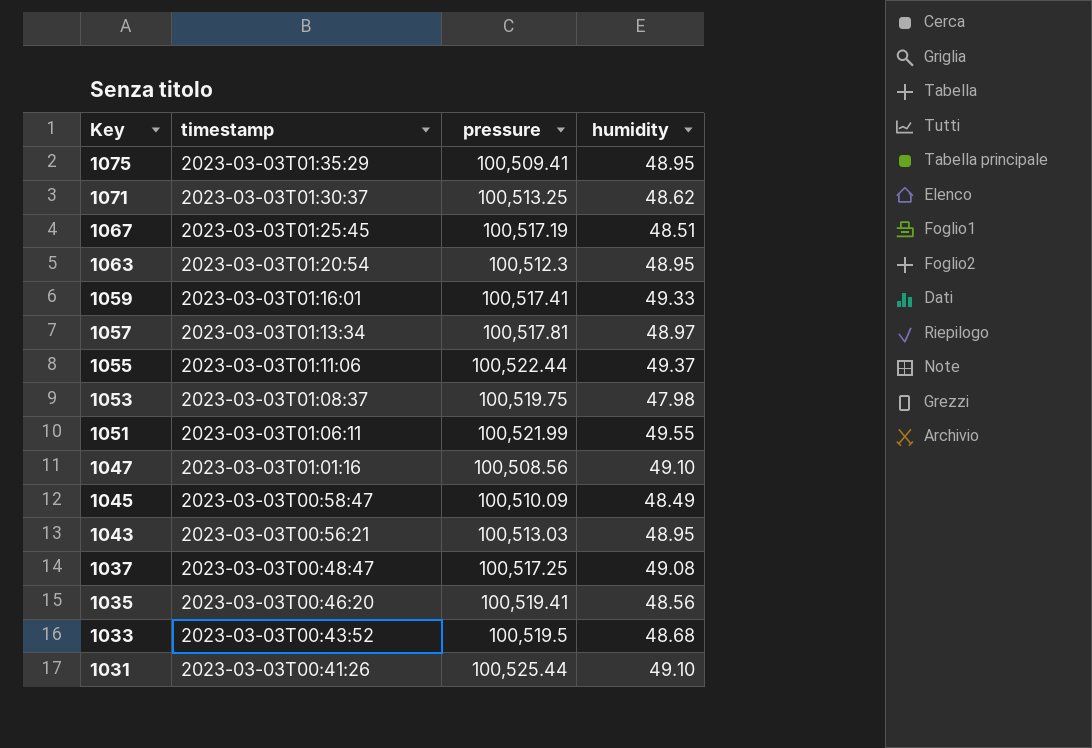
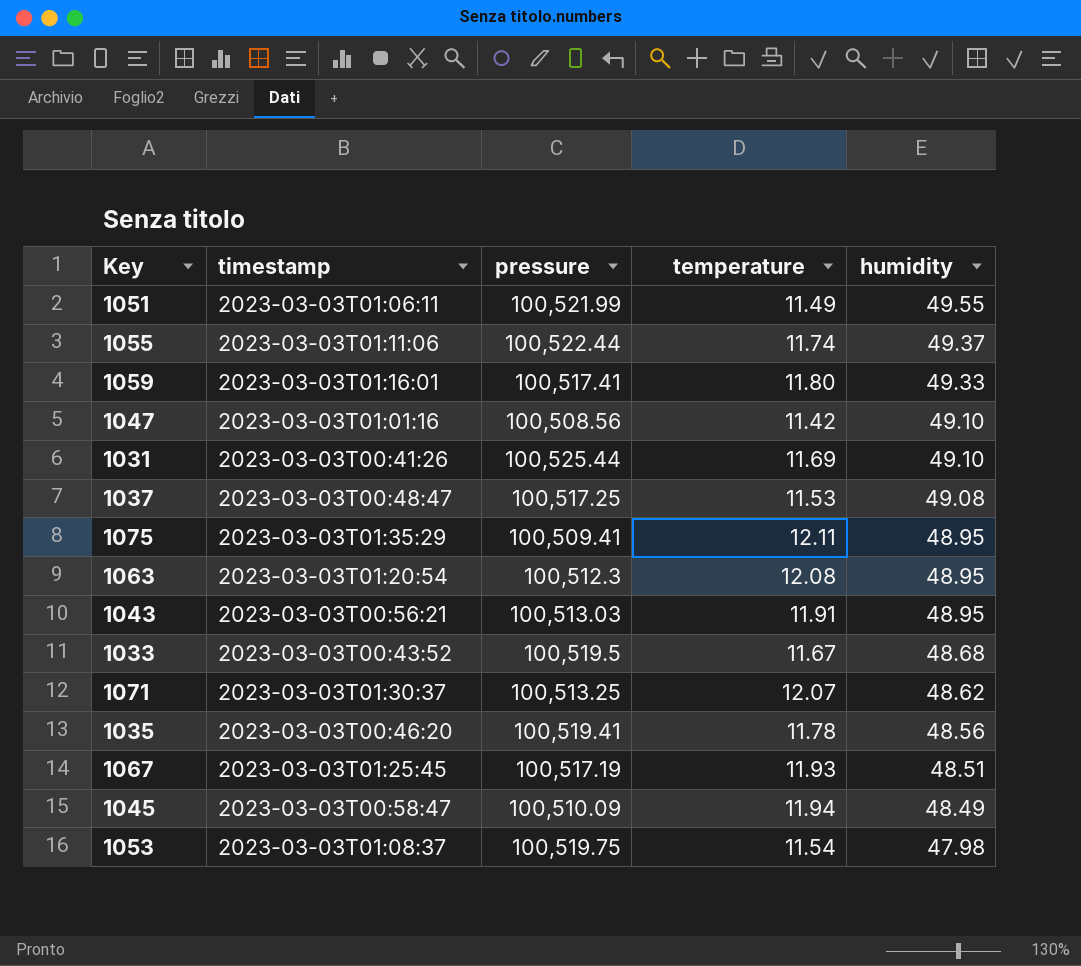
row order: Key descending -> humidity descending
column temperature | position: none -> 4
row 1057: 2023-03-03T01:13:34 | 100,517.81 | 48.97 -> none

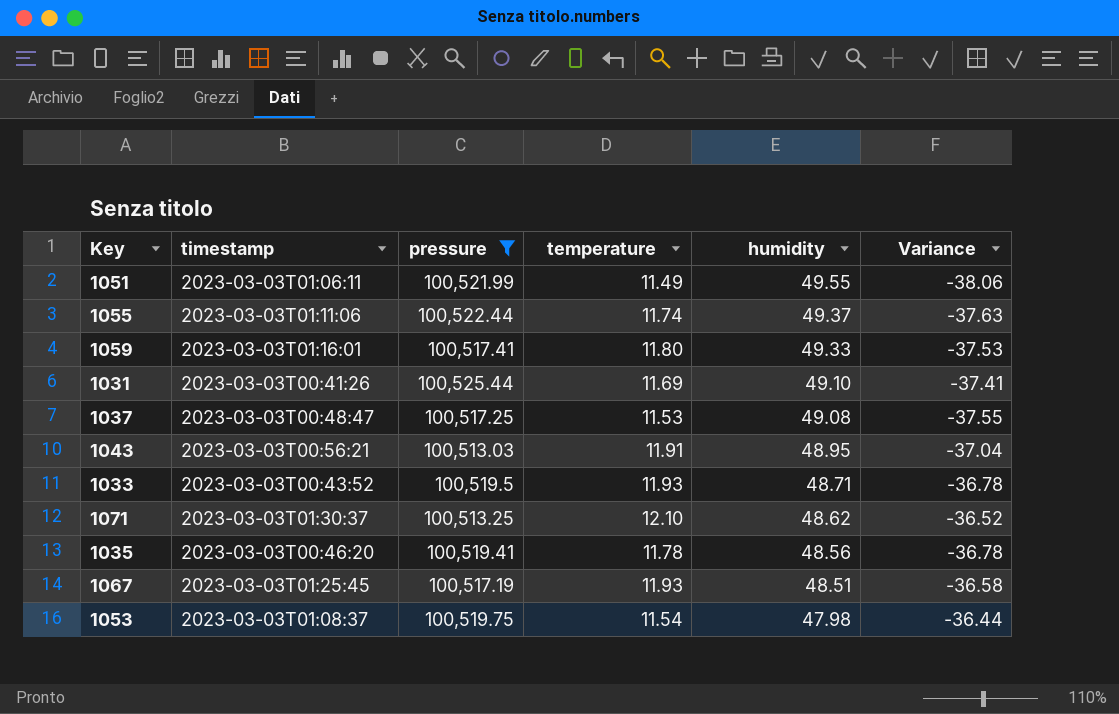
filter: none -> pressure >= 100,513.03
column Variance | formula: none -> [temperature] - [humidity]
1033 | temperature: 11.67 -> 11.93
1033 | humidity: 48.68 -> 48.71
1071 | temperature: 12.07 -> 12.10

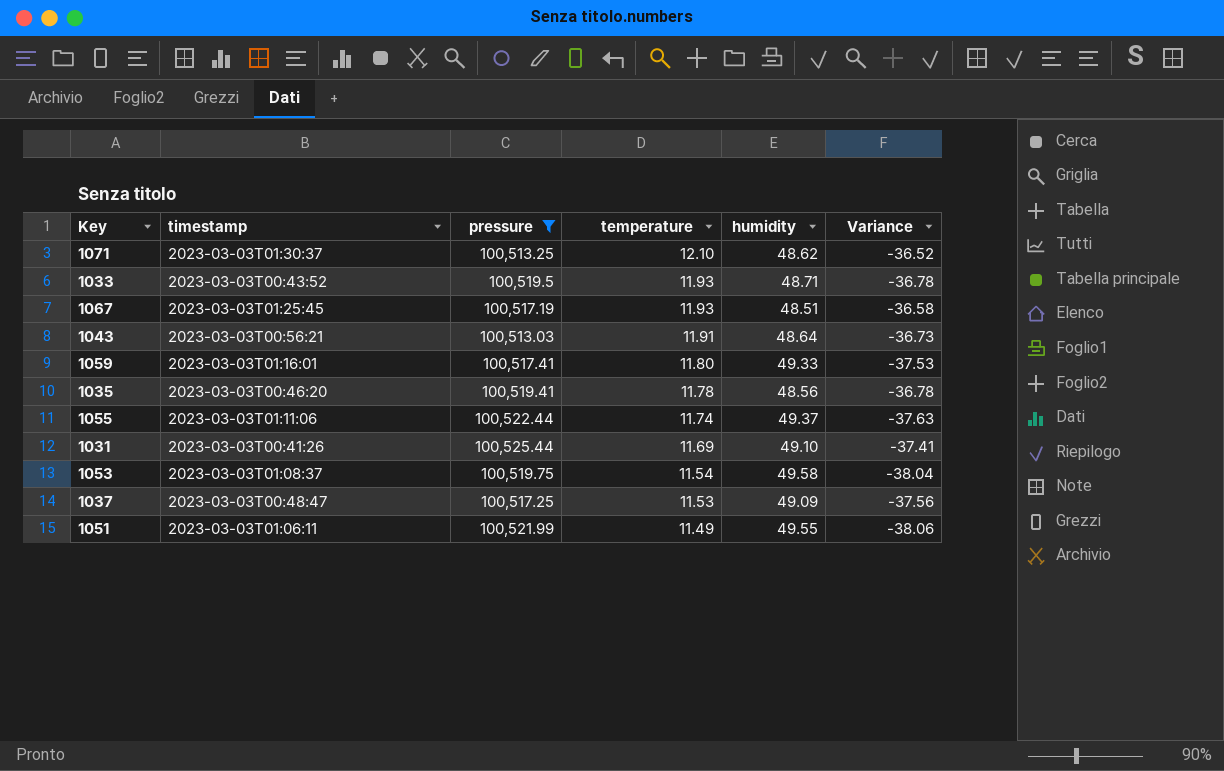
row order: humidity descending -> temperature descending
1043 | humidity: 48.95 -> 48.64
1043 | Variance: -37.04 -> -36.73
1053 | humidity: 47.98 -> 49.58
1053 | Variance: -36.44 -> -38.04
1037 | humidity: 49.08 -> 49.09
1037 | Variance: -37.55 -> -37.56

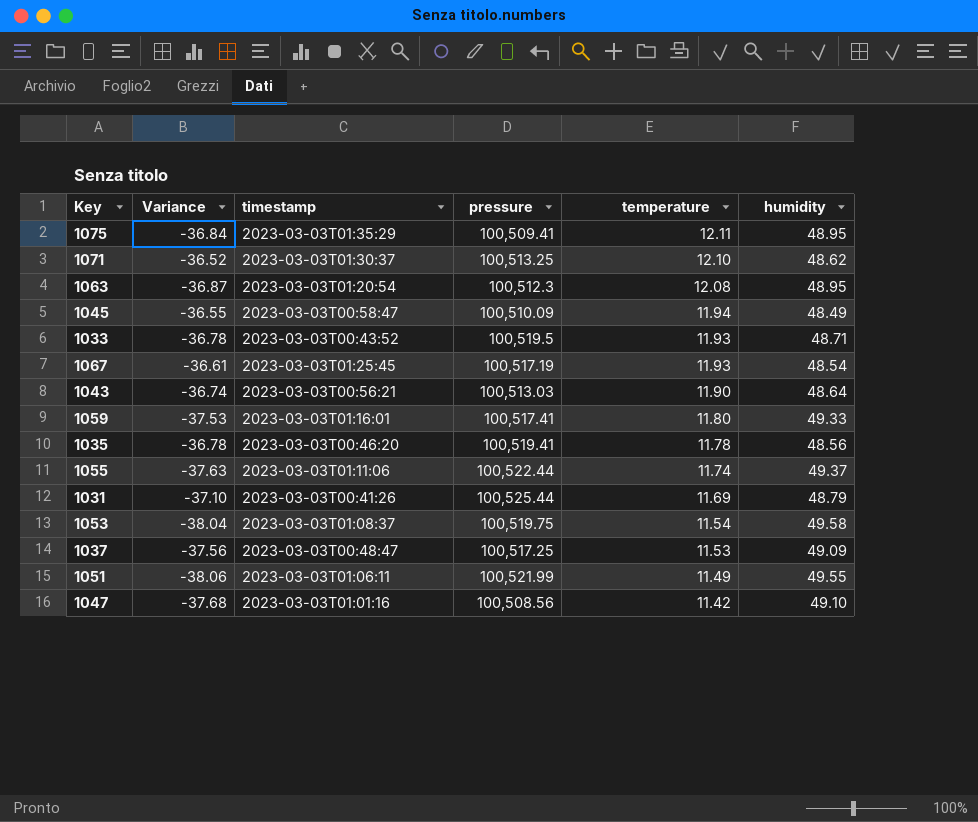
filter: pressure >= 100,513.03 -> none
column Variance | position: 6 -> 2
1067 | Variance: -36.58 -> -36.61
1067 | humidity: 48.51 -> 48.54
1043 | Variance: -36.73 -> -36.74
1043 | temperature: 11.91 -> 11.90
1031 | Variance: -37.41 -> -37.10
1031 | humidity: 49.10 -> 48.79

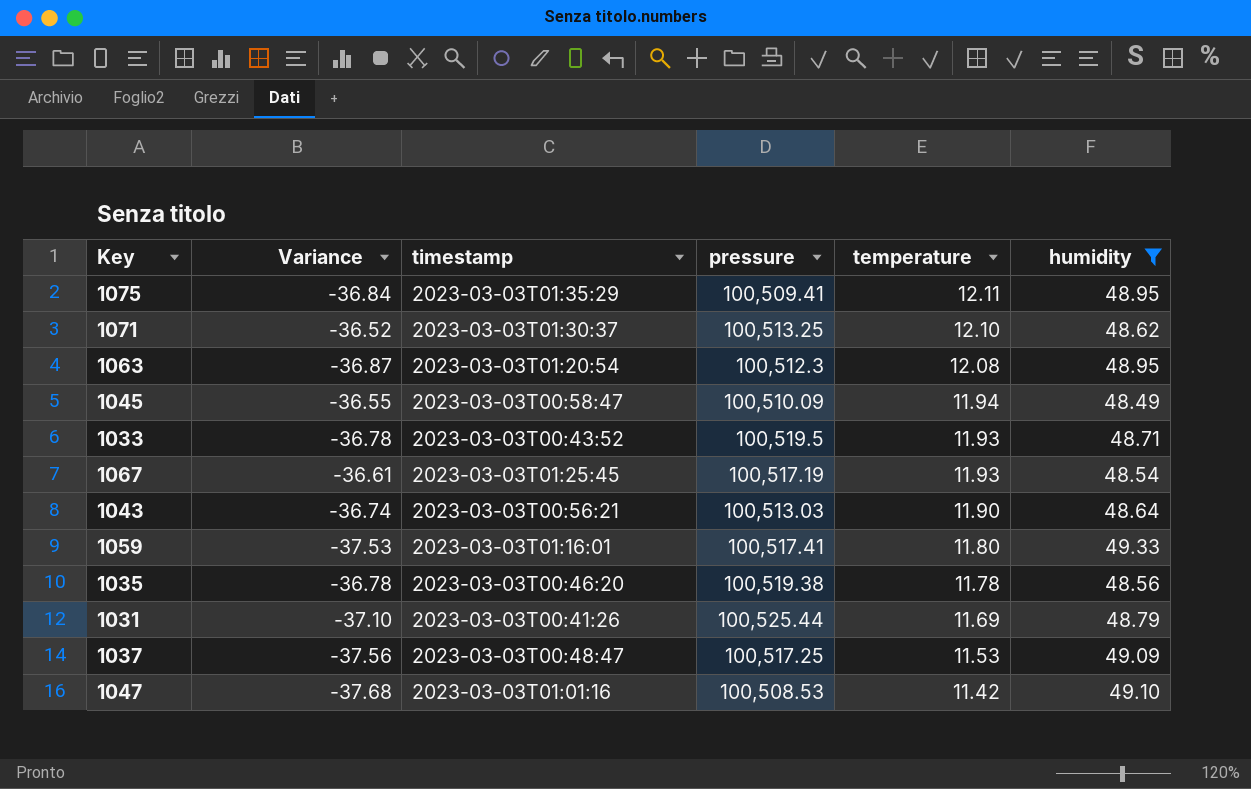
filter: none -> humidity <= 49.33
1035 | pressure: 100,519.41 -> 100,519.38
1047 | pressure: 100,508.56 -> 100,508.53

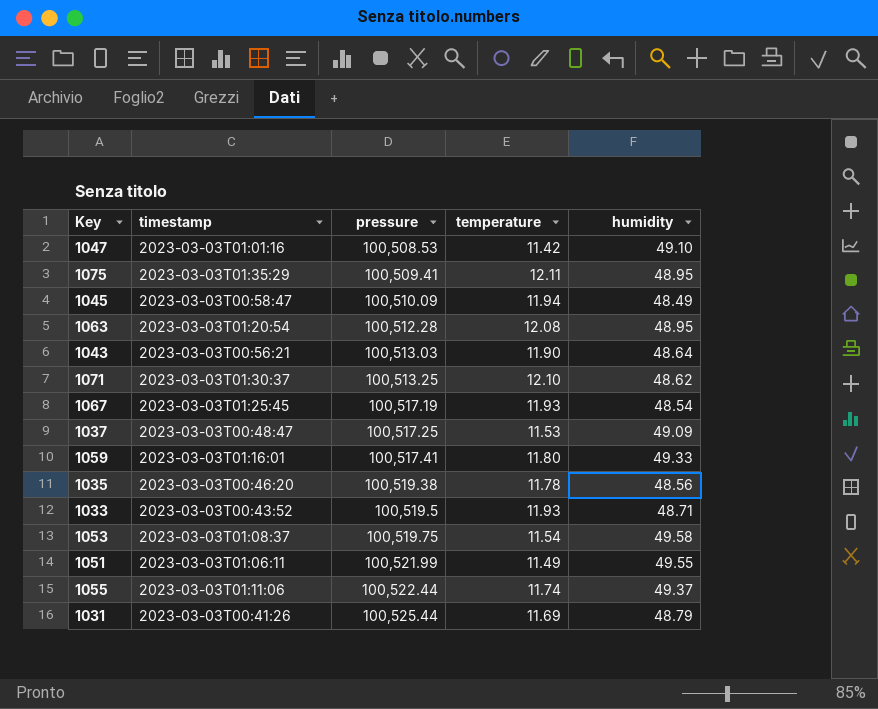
filter: humidity <= 49.33 -> none
row order: temperature descending -> pressure ascending
column Variance | formula: [temperature] - [humidity] -> none
1063 | pressure: 100,512.3 -> 100,512.28

